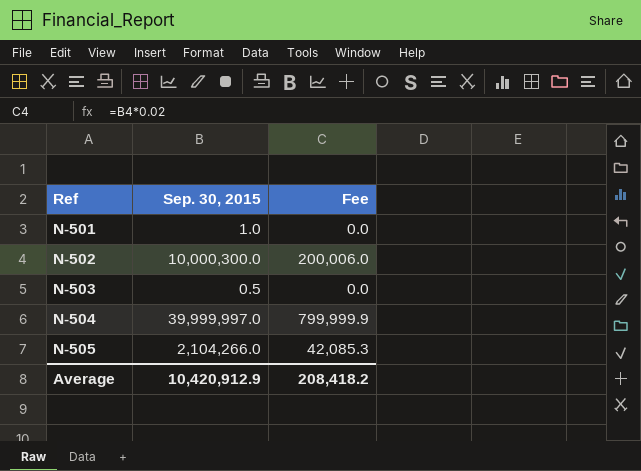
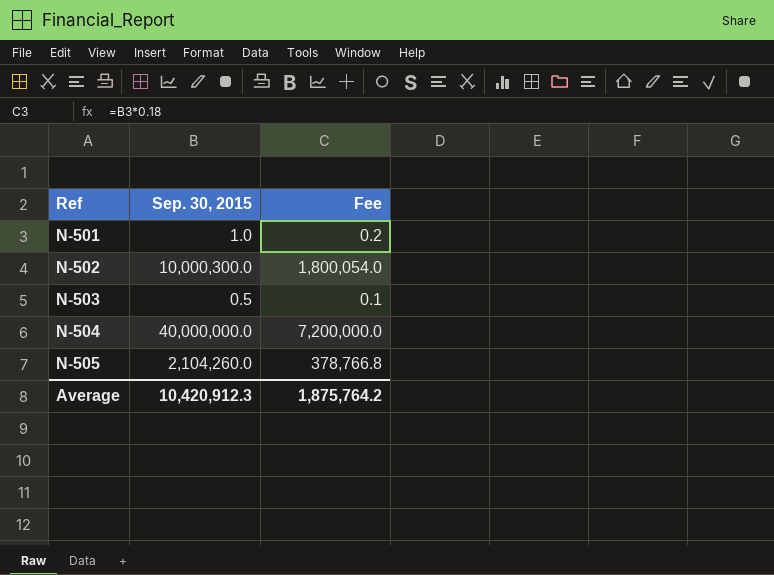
column Fee | formula: [Sep. 30, 2015] * 0.02 -> [Sep. 30, 2015] * 0.18
N-504 | Sep. 30, 2015: 39,999,997.0 -> 40,000,000.0
N-505 | Sep. 30, 2015: 2,104,266.0 -> 2,104,260.0
Average | Sep. 30, 2015: 10,420,912.9 -> 10,420,912.3
Average | Fee: 208,418.2 -> 1,875,764.2

